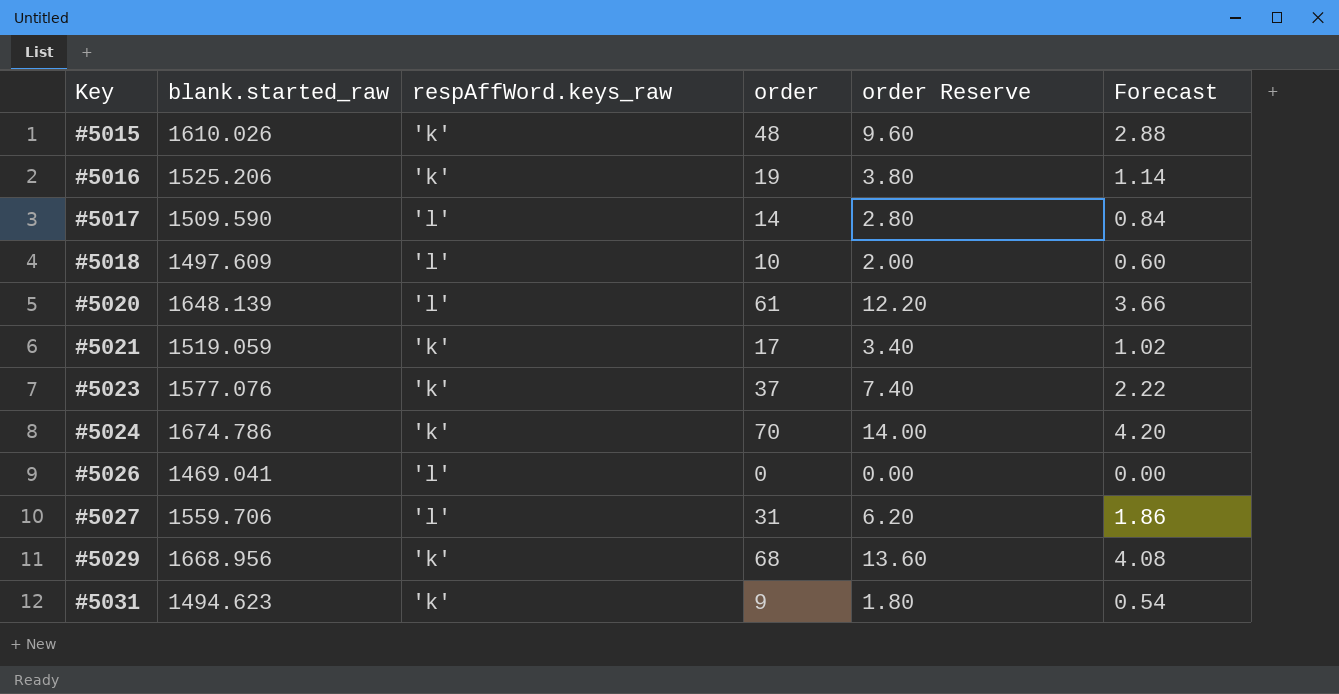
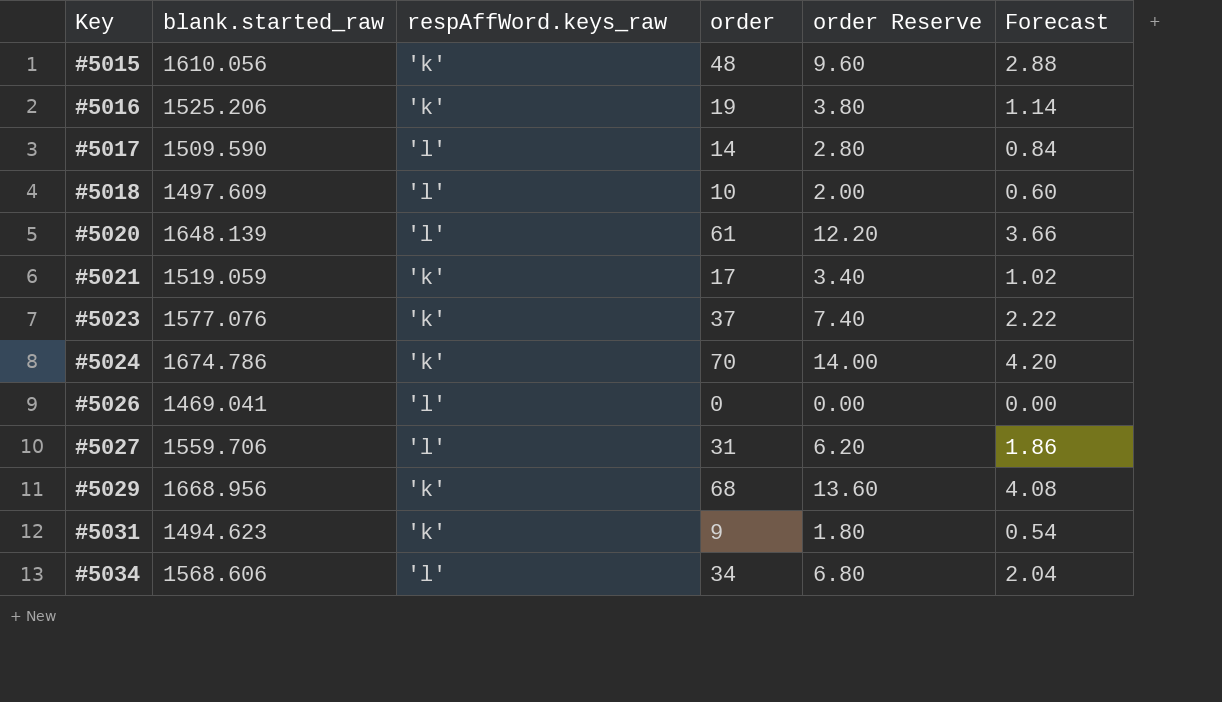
#5015 | blank.started_raw: 1610.026 -> 1610.056
row #5034: none -> 1568.606 | 'l' | 34 | 6.80 | 2.04

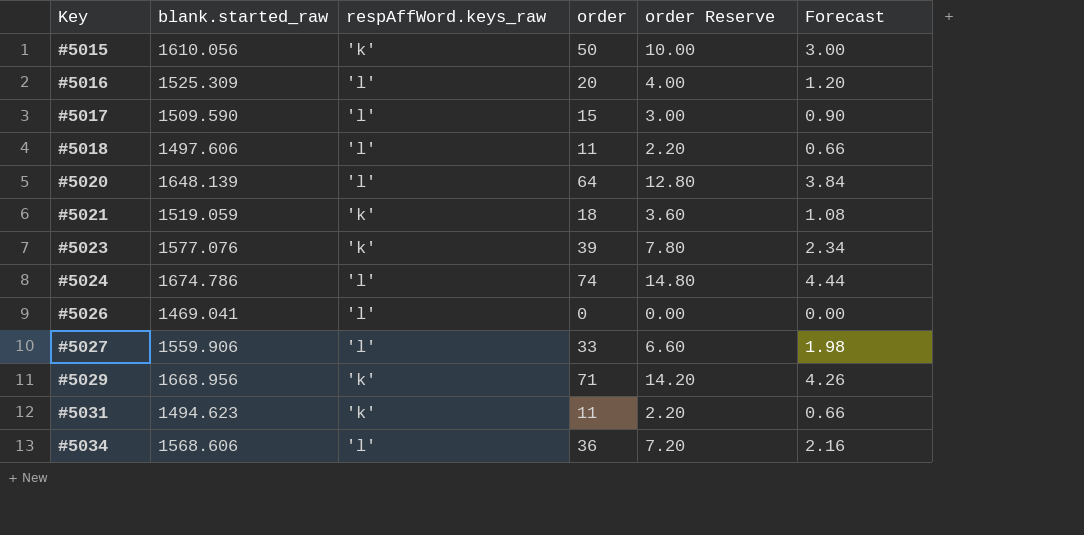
#5015 | order: 48 -> 50
#5015 | order Reserve: 9.60 -> 10.00
#5015 | Forecast: 2.88 -> 3.00
#5016 | blank.started_raw: 1525.206 -> 1525.309
#5016 | respAffWord.keys_raw: 'k' -> 'l'
#5016 | order: 19 -> 20
#5016 | order Reserve: 3.80 -> 4.00
#5016 | Forecast: 1.14 -> 1.20
#5017 | order: 14 -> 15
#5017 | order Reserve: 2.80 -> 3.00
#5017 | Forecast: 0.84 -> 0.90
#5018 | blank.started_raw: 1497.609 -> 1497.606
#5018 | order: 10 -> 11
#5018 | order Reserve: 2.00 -> 2.20
#5018 | Forecast: 0.60 -> 0.66
#5020 | order: 61 -> 64
#5020 | order Reserve: 12.20 -> 12.80
#5020 | Forecast: 3.66 -> 3.84
#5021 | order: 17 -> 18
#5021 | order Reserve: 3.40 -> 3.60
#5021 | Forecast: 1.02 -> 1.08
#5023 | order: 37 -> 39
#5023 | order Reserve: 7.40 -> 7.80
#5023 | Forecast: 2.22 -> 2.34
#5024 | respAffWord.keys_raw: 'k' -> 'l'
#5024 | order: 70 -> 74
#5024 | order Reserve: 14.00 -> 14.80
#5024 | Forecast: 4.20 -> 4.44
#5027 | blank.started_raw: 1559.706 -> 1559.906
#5027 | order: 31 -> 33
#5027 | order Reserve: 6.20 -> 6.60
#5027 | Forecast: 1.86 -> 1.98
#5029 | order: 68 -> 71
#5029 | order Reserve: 13.60 -> 14.20
#5029 | Forecast: 4.08 -> 4.26
#5031 | order: 9 -> 11
#5031 | order Reserve: 1.80 -> 2.20
#5031 | Forecast: 0.54 -> 0.66
#5034 | order: 34 -> 36
#5034 | order Reserve: 6.80 -> 7.20
#5034 | Forecast: 2.04 -> 2.16

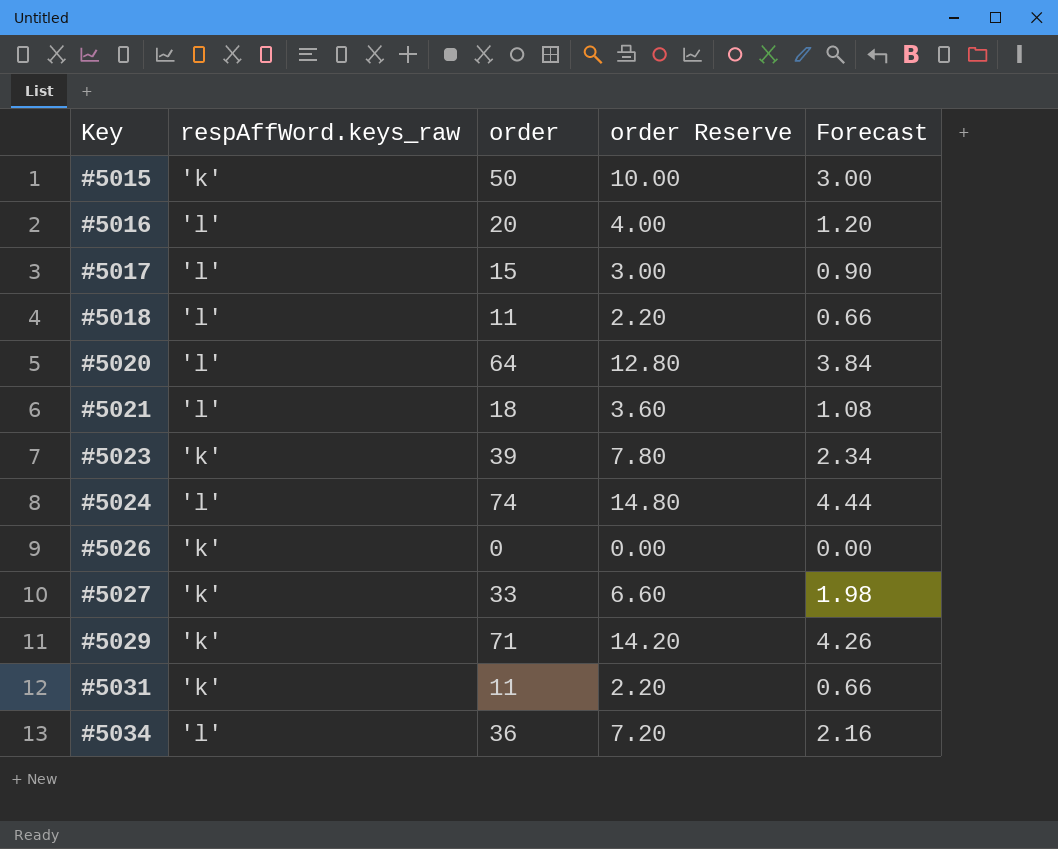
column blank.started_raw | position: 2 -> none
#5021 | respAffWord.keys_raw: 'k' -> 'l'
#5026 | respAffWord.keys_raw: 'l' -> 'k'
#5027 | respAffWord.keys_raw: 'l' -> 'k'

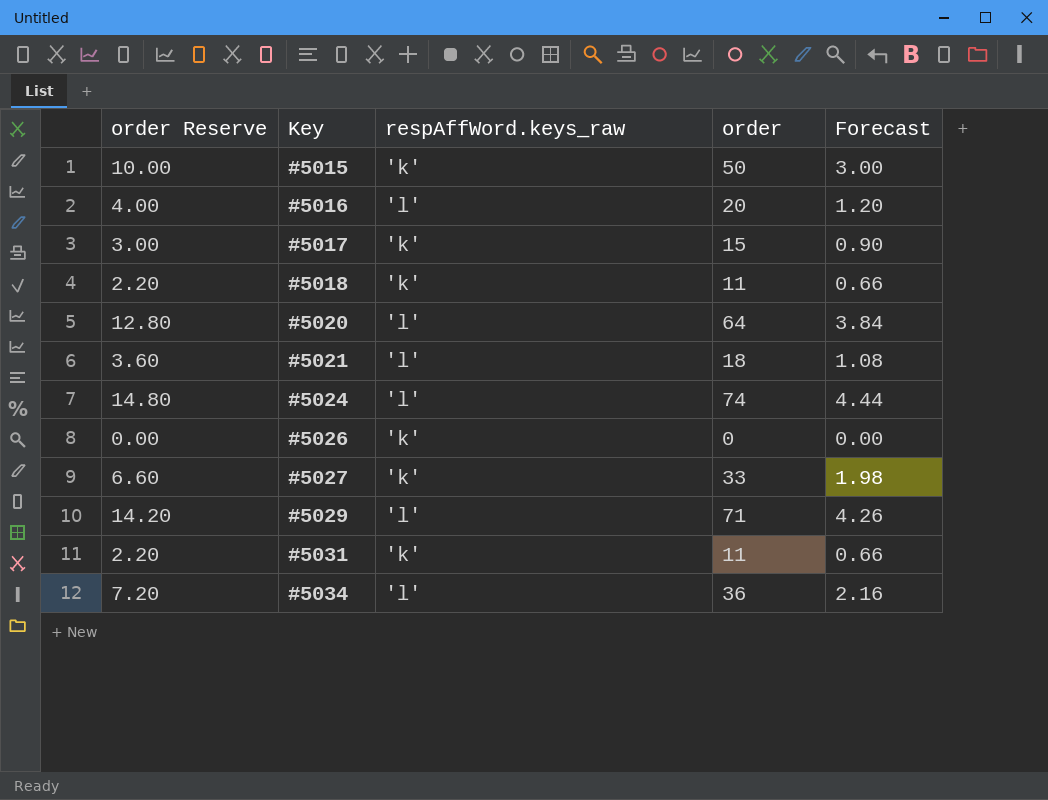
column order Reserve | position: 4 -> 1
row #5023: 'k' | 39 | 7.80 | 2.34 -> none
#5017 | respAffWord.keys_raw: 'l' -> 'k'
#5018 | respAffWord.keys_raw: 'l' -> 'k'
#5029 | respAffWord.keys_raw: 'k' -> 'l'

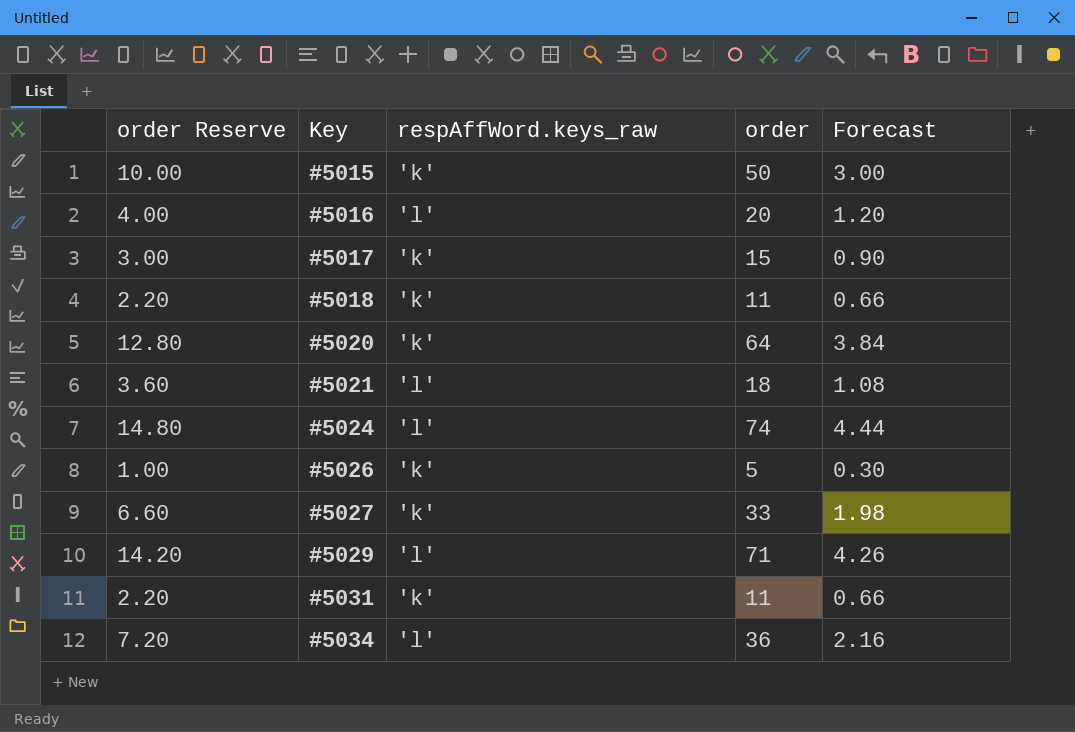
#5020 | respAffWord.keys_raw: 'l' -> 'k'
#5026 | order Reserve: 0.00 -> 1.00
#5026 | order: 0 -> 5
#5026 | Forecast: 0.00 -> 0.30

